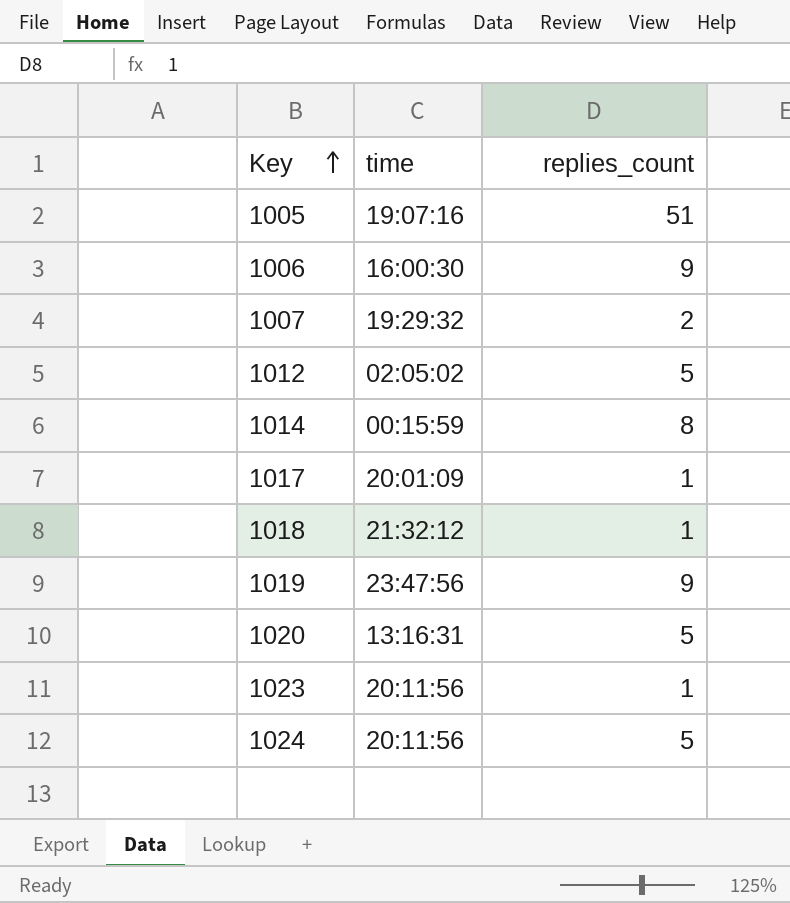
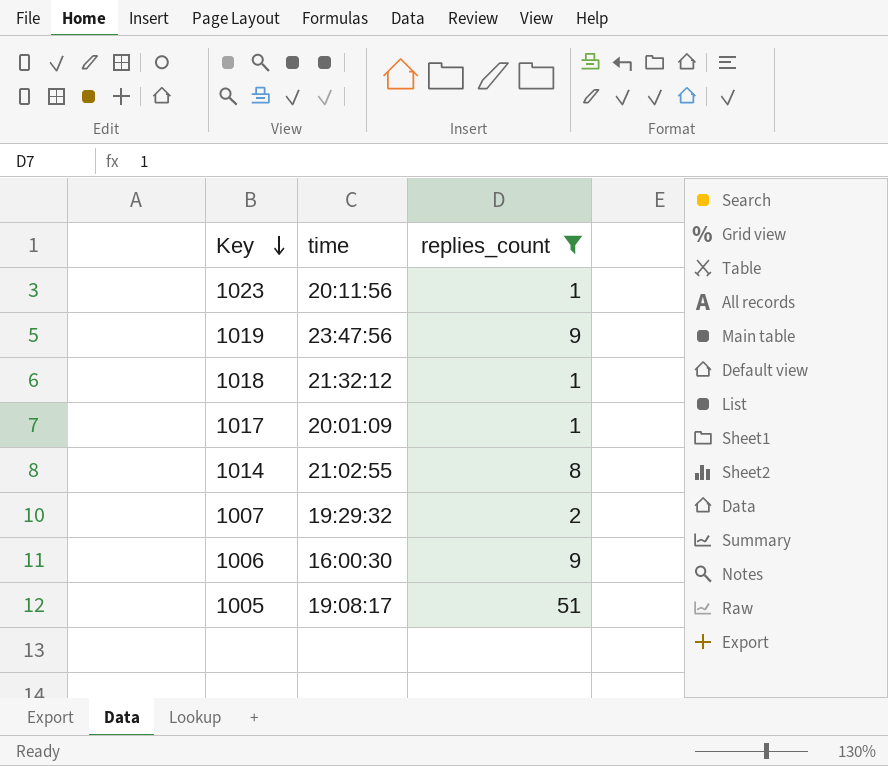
filter: none -> replies_count != 5
row order: Key ascending -> Key descending
1014 | time: 00:15:59 -> 21:02:55
1005 | time: 19:07:16 -> 19:08:17

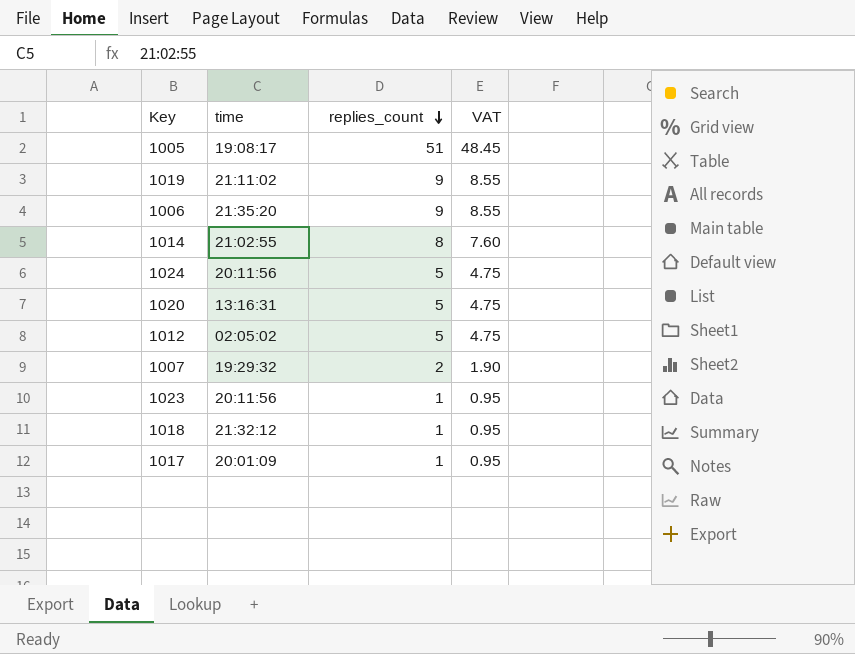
filter: replies_count != 5 -> none
row order: Key descending -> replies_count descending
column VAT | formula: none -> [replies_count] * 0.95
1019 | time: 23:47:56 -> 21:11:02
1006 | time: 16:00:30 -> 21:35:20

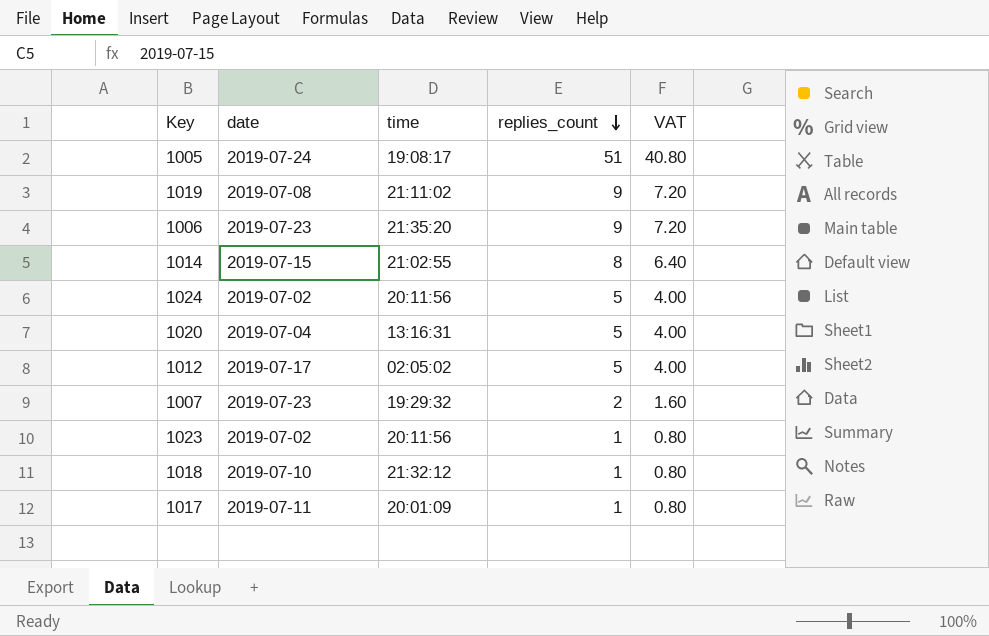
column date | position: none -> 2
column VAT | formula: [replies_count] * 0.95 -> [replies_count] * 0.8

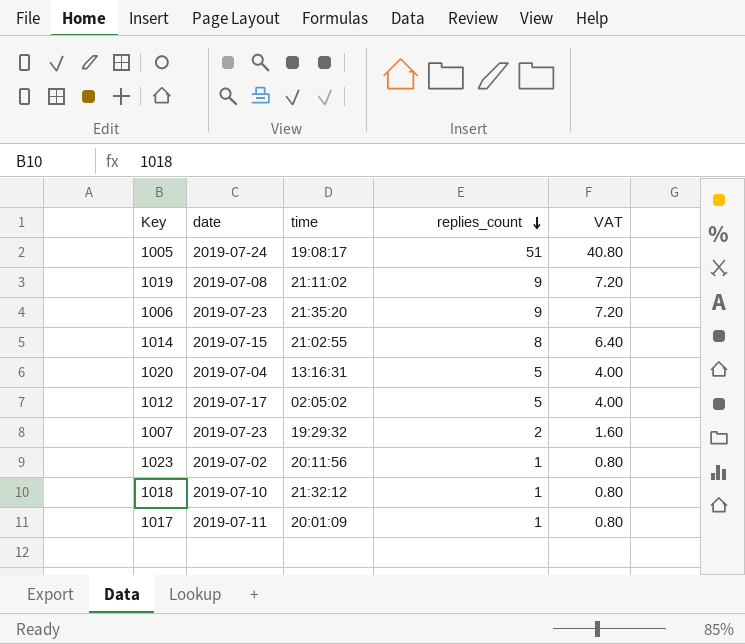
row 1024: 2019-07-02 | 20:11:56 | 5 | 4.00 -> none

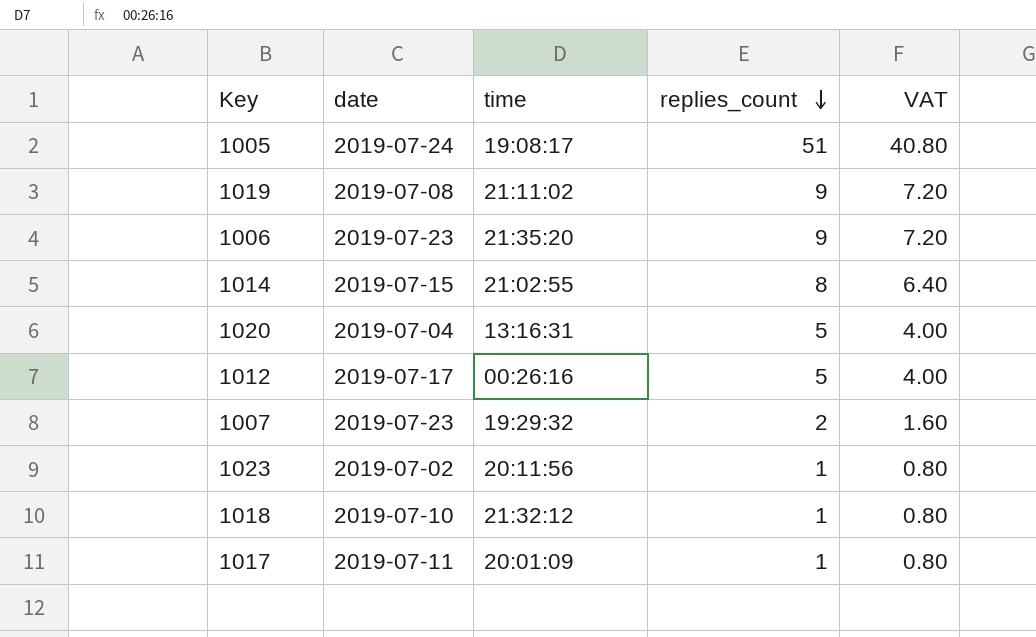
1012 | time: 02:05:02 -> 00:26:16

